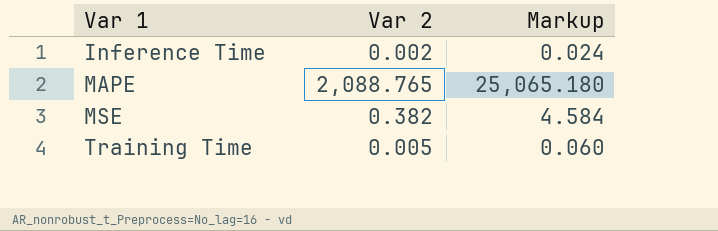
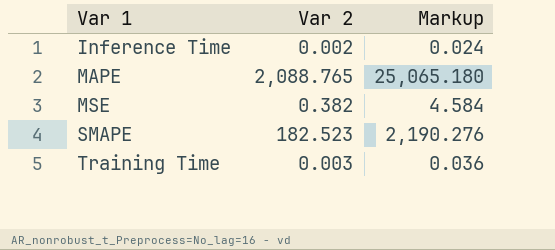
row SMAPE: none -> 182.523 | 2,190.276
Training Time | Var 2: 0.005 -> 0.003
Training Time | Markup: 0.060 -> 0.036

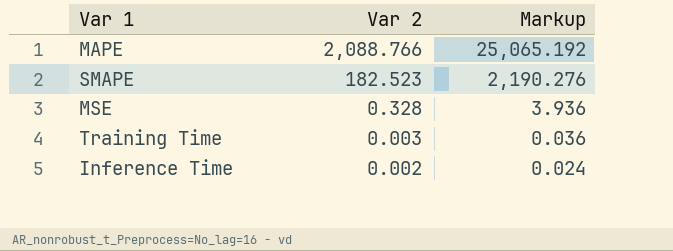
row order: Var 1 ascending -> Var 2 descending
MAPE | Var 2: 2,088.765 -> 2,088.766
MAPE | Markup: 25,065.180 -> 25,065.192
MSE | Var 2: 0.382 -> 0.328
MSE | Markup: 4.584 -> 3.936

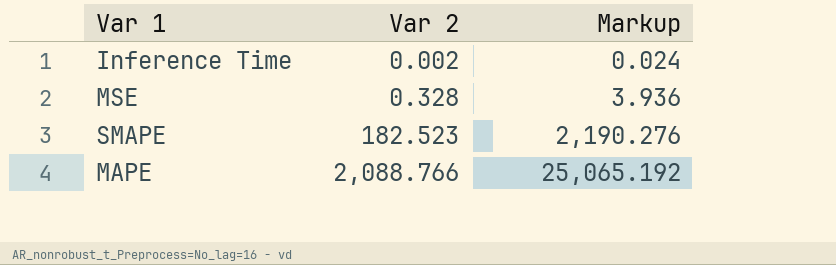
row order: Var 2 descending -> Var 2 ascending
row Training Time: 0.003 | 0.036 -> none

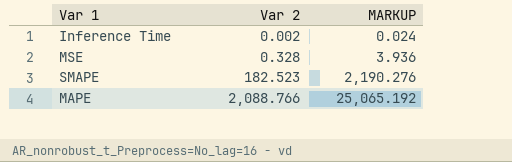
column name: Markup -> MARKUP

